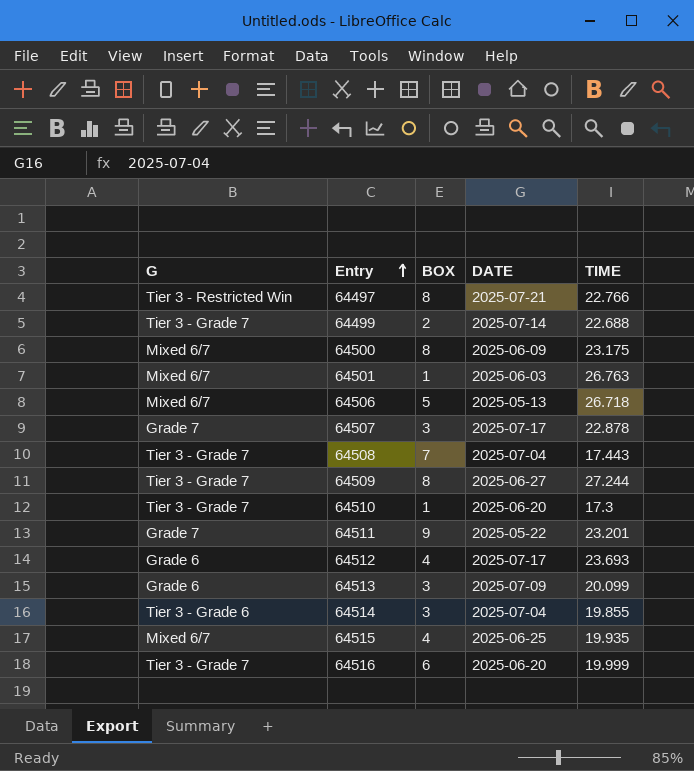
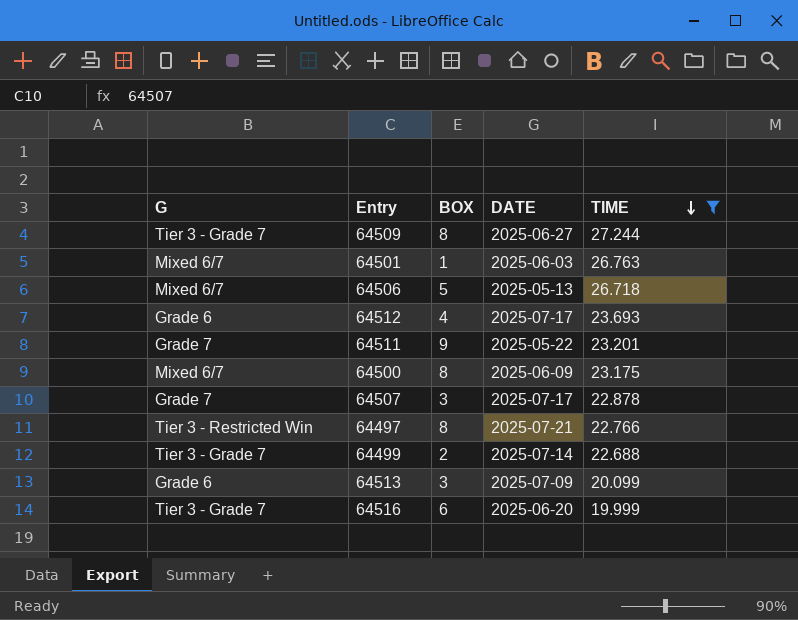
filter: none -> TIME >= 19.999
row order: Entry ascending -> TIME descending

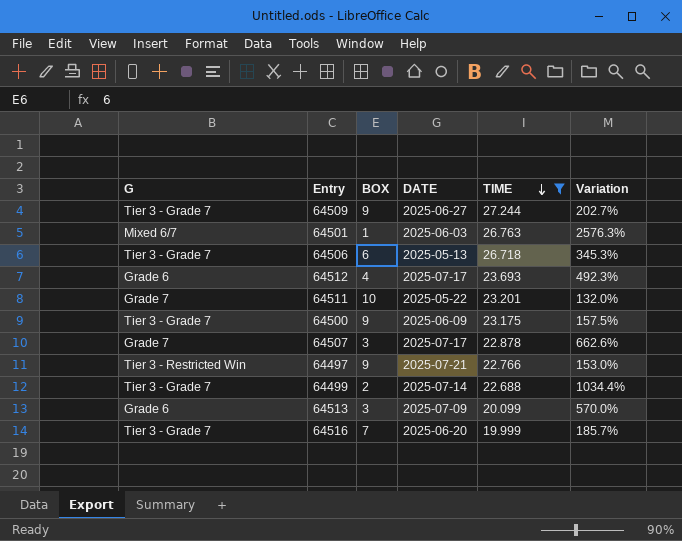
column Variation | formula: none -> ([TIME] - [BOX]) / [BOX]
64509 | BOX: 8 -> 9
64506 | G: Mixed 6/7 -> Tier 3 - Grade 7
64506 | BOX: 5 -> 6
64511 | BOX: 9 -> 10
64500 | G: Mixed 6/7 -> Tier 3 - Grade 7
64500 | BOX: 8 -> 9
64497 | BOX: 8 -> 9
64516 | BOX: 6 -> 7

